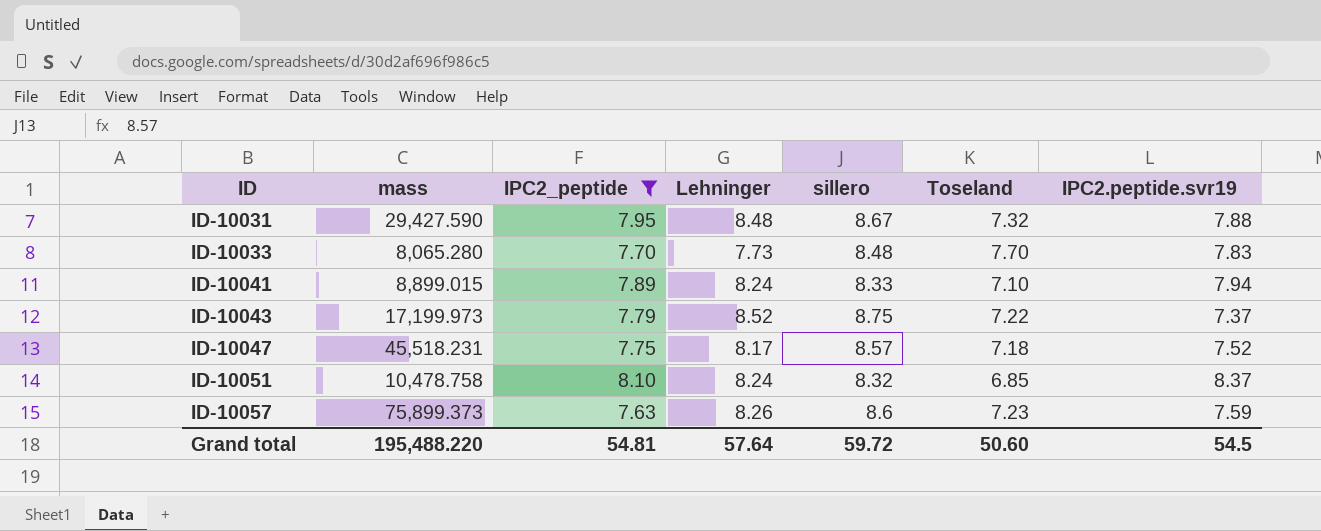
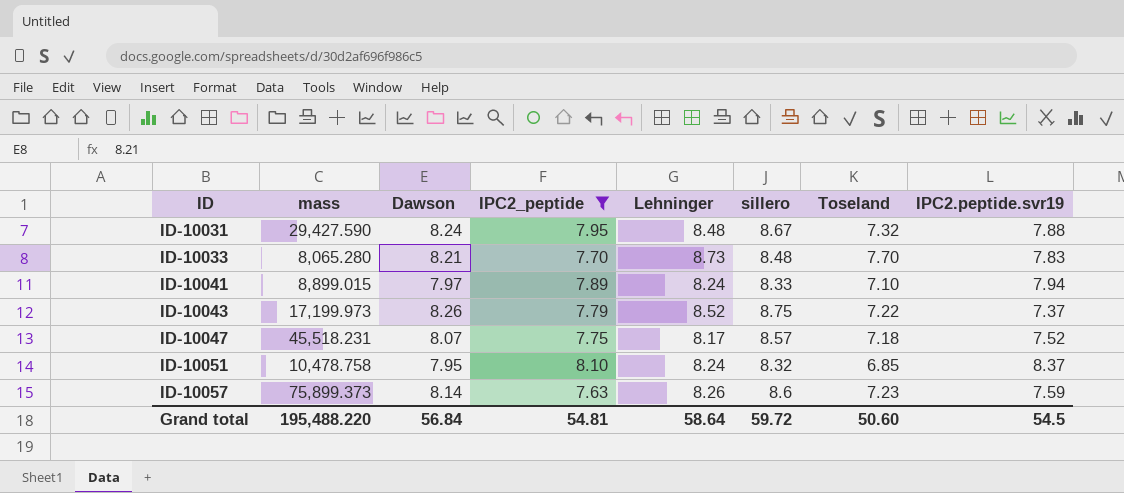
column Dawson | position: none -> 3
ID-10033 | Lehninger: 7.73 -> 8.73
Grand total | Lehninger: 57.64 -> 58.64

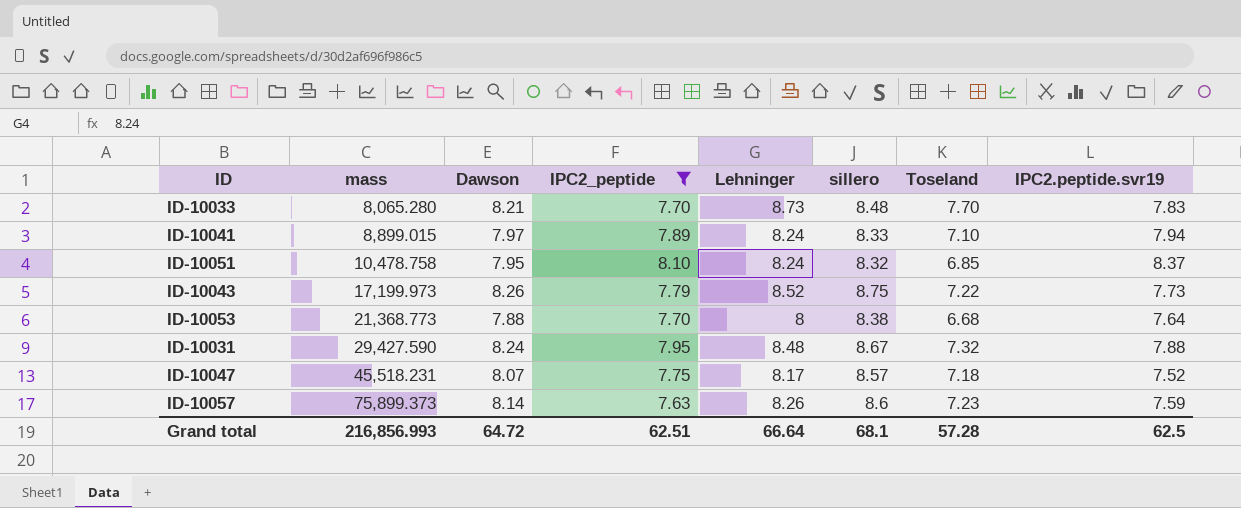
row order: ID ascending -> mass ascending
ID-10043 | IPC2.peptide.svr19: 7.37 -> 7.73
row ID-10053: none -> 21,368.773 | 7.88 | 7.70 | 8 | 8.38 | 6.68 | 7.64
Grand total | mass: 195,488.220 -> 216,856.993
Grand total | Dawson: 56.84 -> 64.72
Grand total | IPC2_peptide: 54.81 -> 62.51
Grand total | Lehninger: 58.64 -> 66.64
Grand total | sillero: 59.72 -> 68.1
Grand total | Toseland: 50.60 -> 57.28
Grand total | IPC2.peptide.svr19: 54.5 -> 62.5

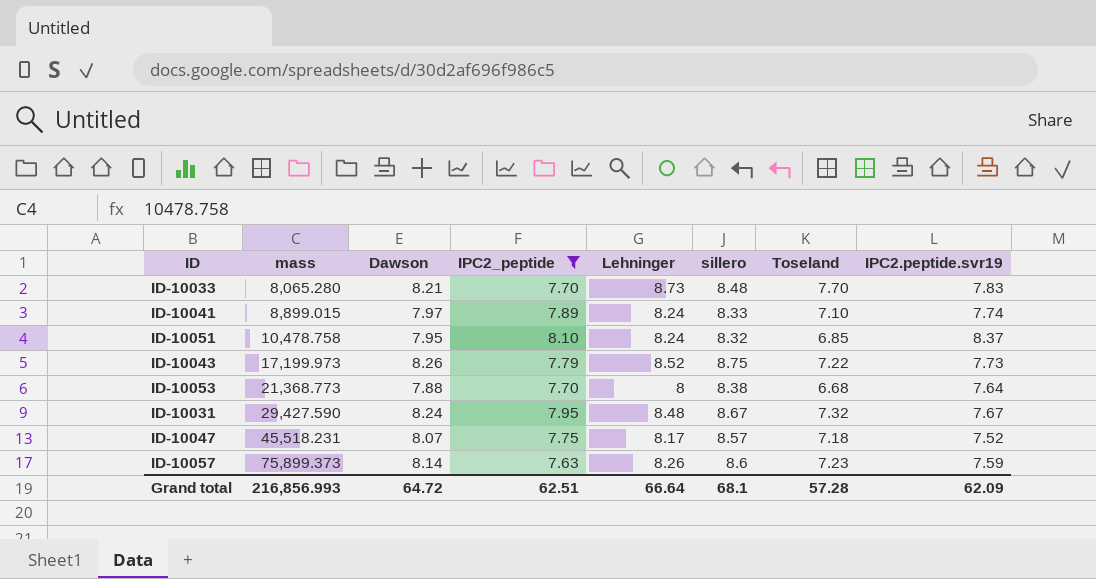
ID-10041 | IPC2.peptide.svr19: 7.94 -> 7.74
ID-10031 | IPC2.peptide.svr19: 7.88 -> 7.67
Grand total | IPC2.peptide.svr19: 62.5 -> 62.09

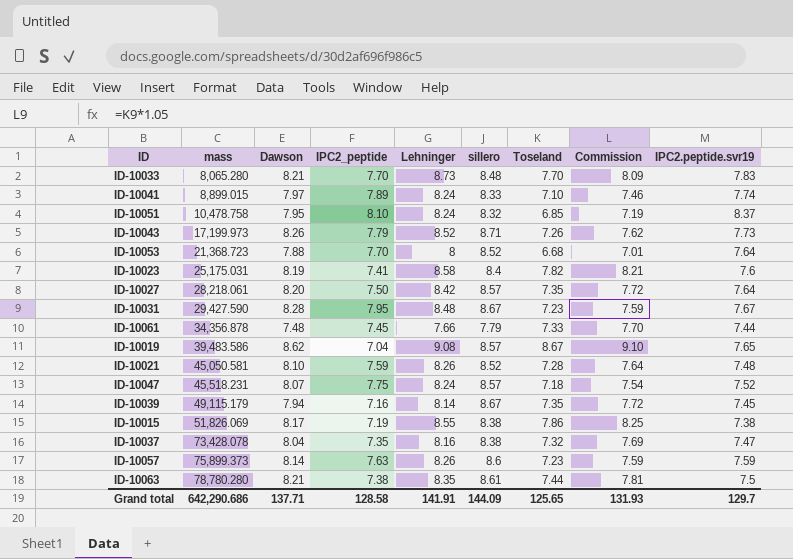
filter: IPC2_peptide >= 7.63 -> none
column Commission | formula: none -> [Toseland] * 1.05
ID-10043 | sillero: 8.75 -> 8.71
ID-10043 | Toseland: 7.22 -> 7.26
ID-10053 | mass: 21,368.773 -> 21,368.723
ID-10053 | sillero: 8.38 -> 8.52
ID-10031 | Dawson: 8.24 -> 8.28
ID-10031 | Toseland: 7.32 -> 7.23
ID-10047 | Lehninger: 8.17 -> 8.24
Grand total | mass: 216,856.993 -> 642,290.686
Grand total | Dawson: 64.72 -> 137.71
Grand total | IPC2_peptide: 62.51 -> 128.58
Grand total | Lehninger: 66.64 -> 141.91
Grand total | sillero: 68.1 -> 144.09
Grand total | Toseland: 57.28 -> 125.65
Grand total | IPC2.peptide.svr19: 62.09 -> 129.7

